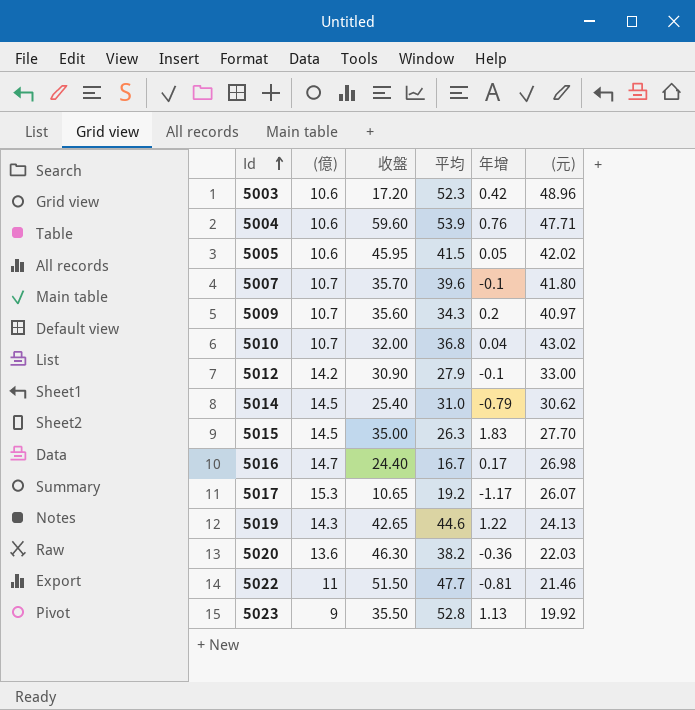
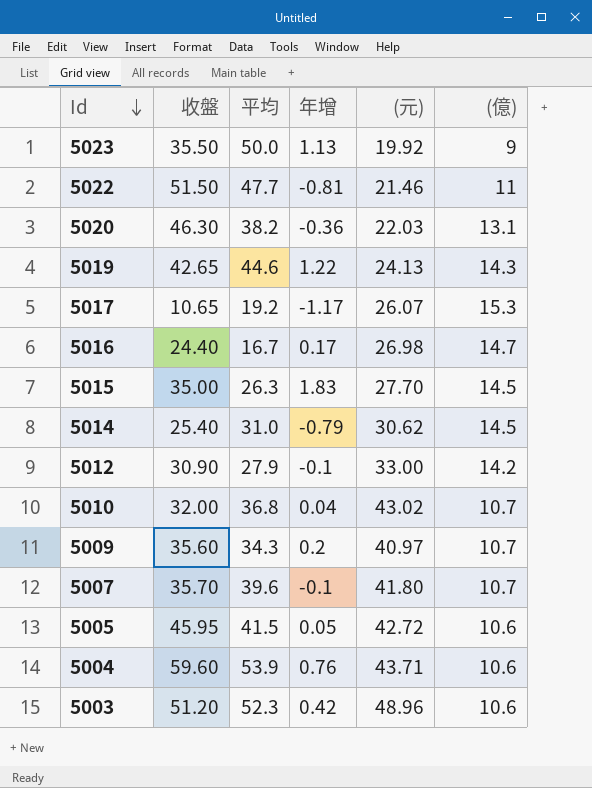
row order: Id ascending -> Id descending
column (億) | position: 2 -> 6
5023 | 平均: 52.8 -> 50.0
5020 | (億): 13.6 -> 13.1
5005 | (元): 42.02 -> 42.72
5004 | (元): 47.71 -> 43.71
5003 | 收盤: 17.20 -> 51.20

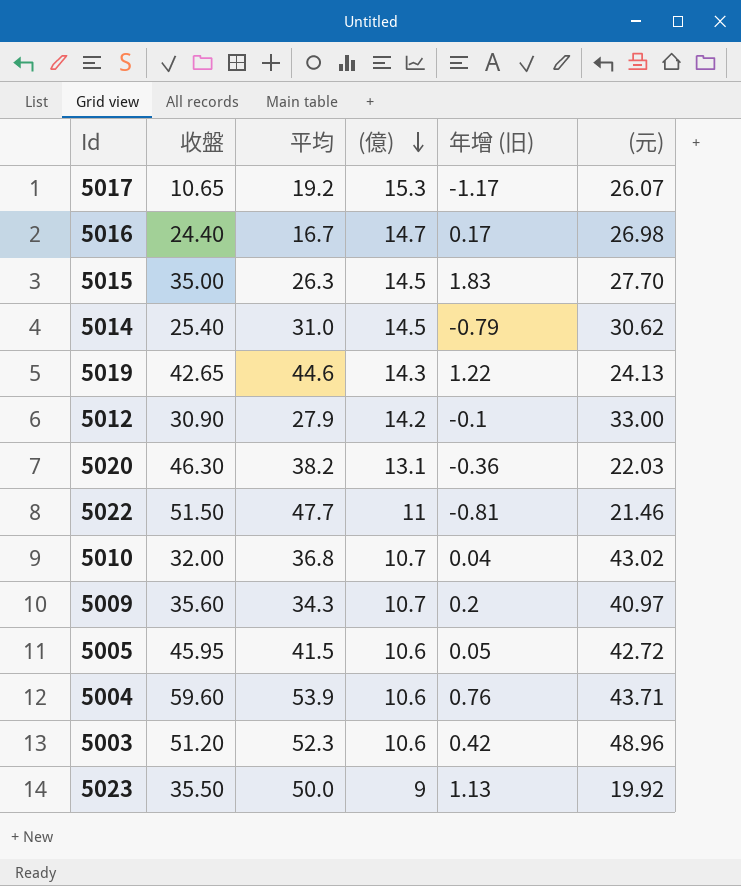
row order: Id descending -> (億) descending
column (億) | position: 6 -> 4
column name: 年增 -> 年增 (旧)
row 5007: 35.70 | 39.6 | -0.1 | 41.80 | 10.7 -> none

